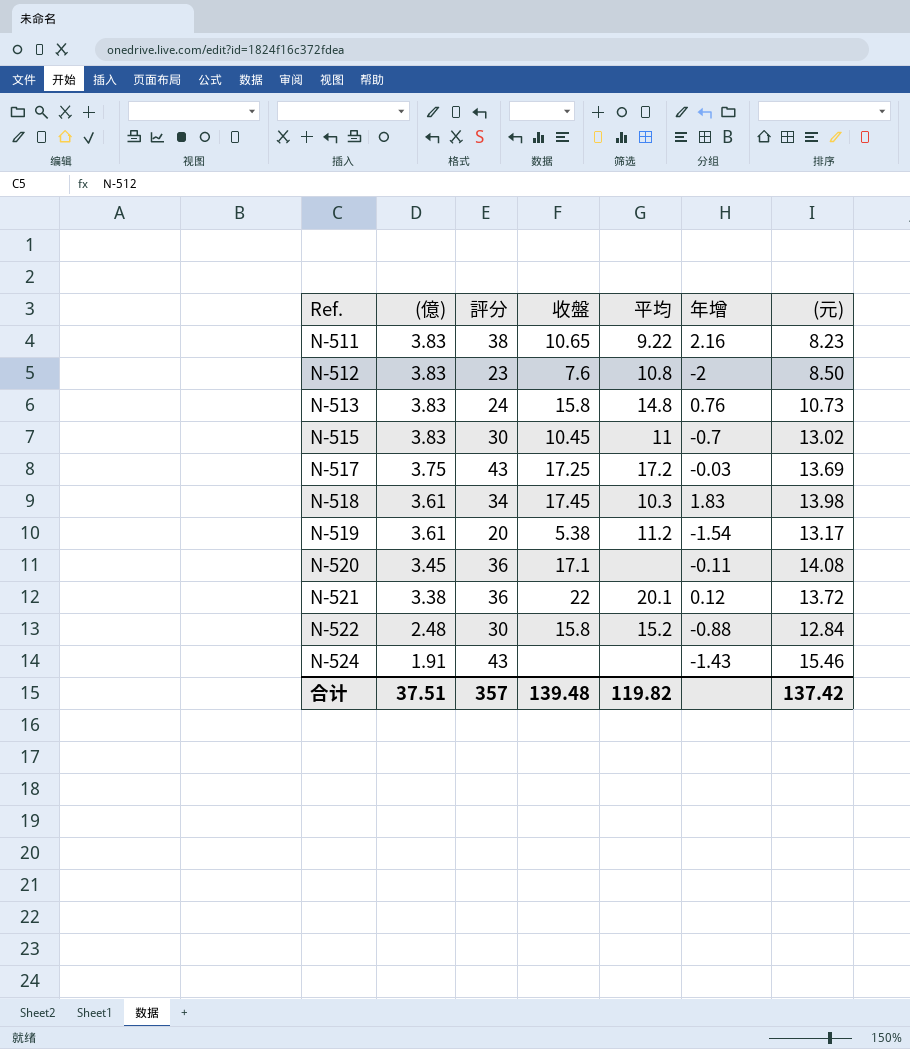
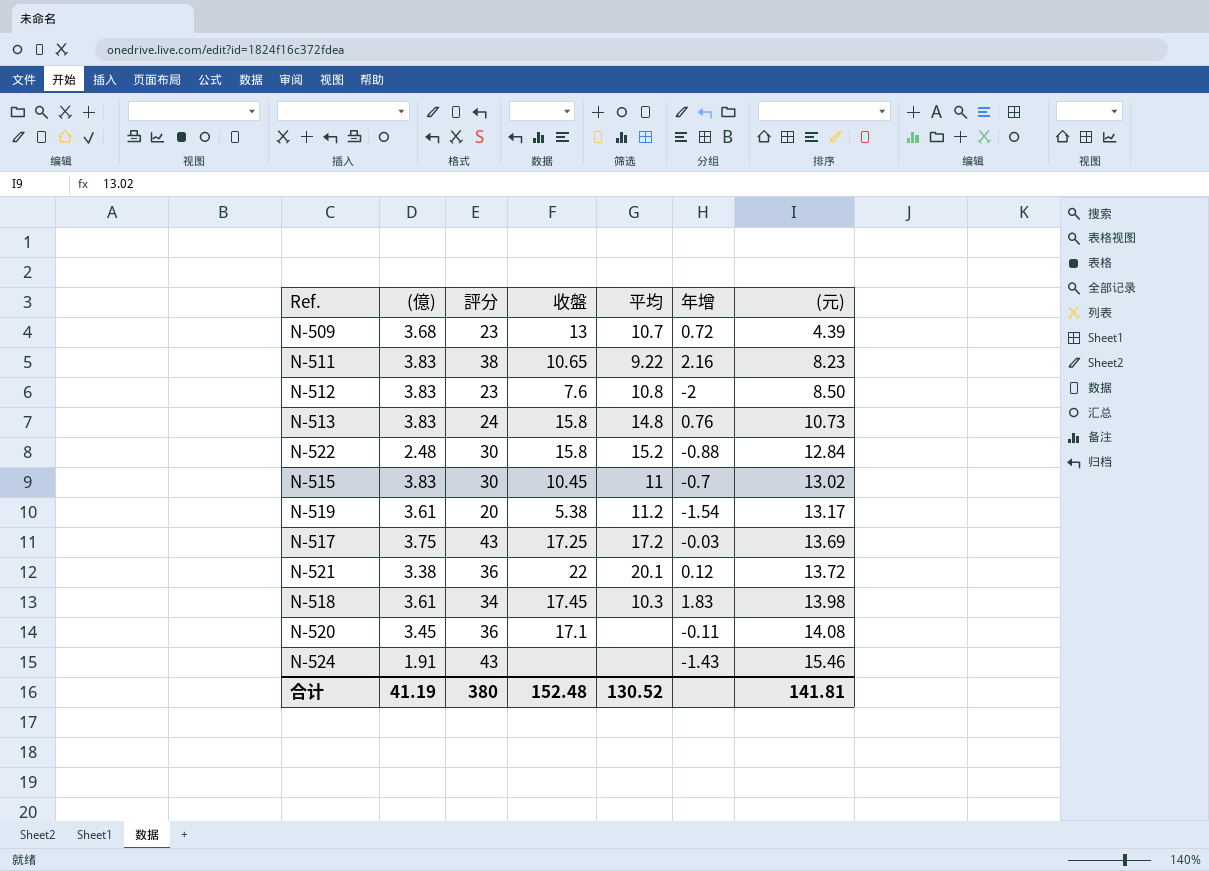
row order: Ref. ascending -> (元) ascending
row N-509: none -> 3.68 | 23 | 13 | 10.7 | 0.72 | 4.39
合计 | (億): 37.51 -> 41.19
合计 | 評分: 357 -> 380
合计 | 收盤: 139.48 -> 152.48
合计 | 平均: 119.82 -> 130.52
合计 | (元): 137.42 -> 141.81

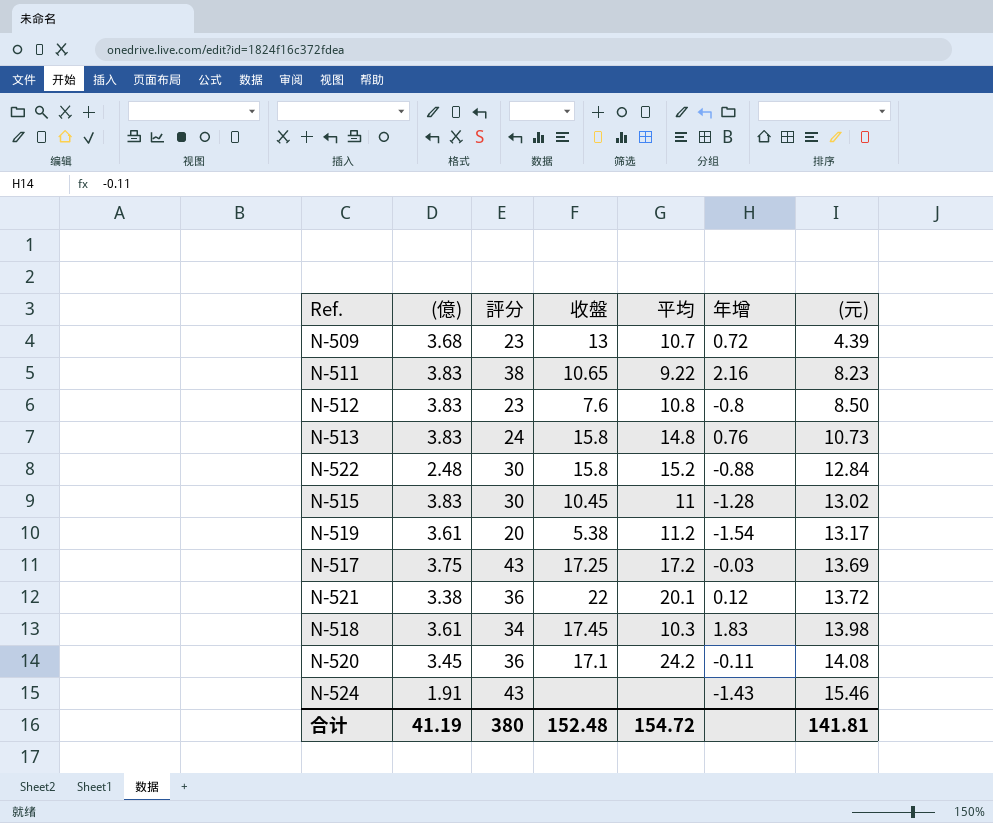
N-512 | 年增: -2 -> -0.8
N-515 | 年增: -0.7 -> -1.28
N-520 | 平均: none -> 24.2
合计 | 平均: 130.52 -> 154.72

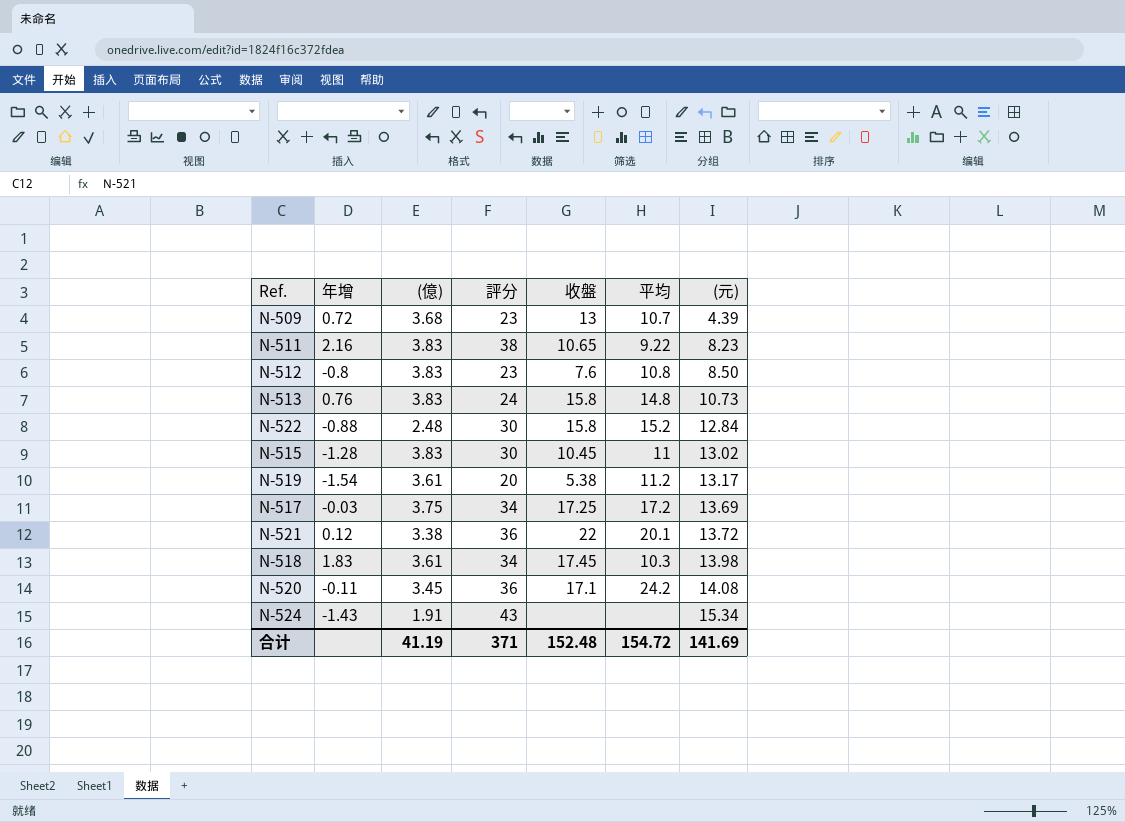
column 年增 | position: 6 -> 2
N-517 | 評分: 43 -> 34
N-524 | (元): 15.46 -> 15.34
合计 | 評分: 380 -> 371
合计 | (元): 141.81 -> 141.69

